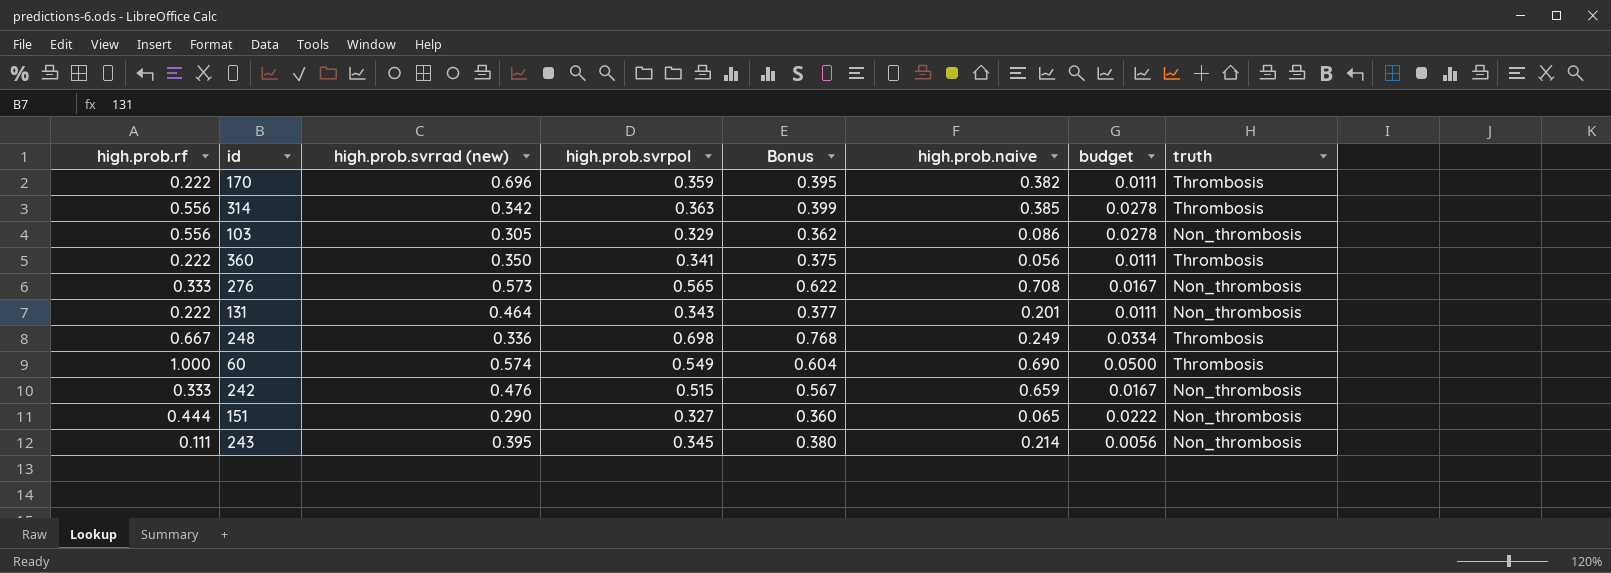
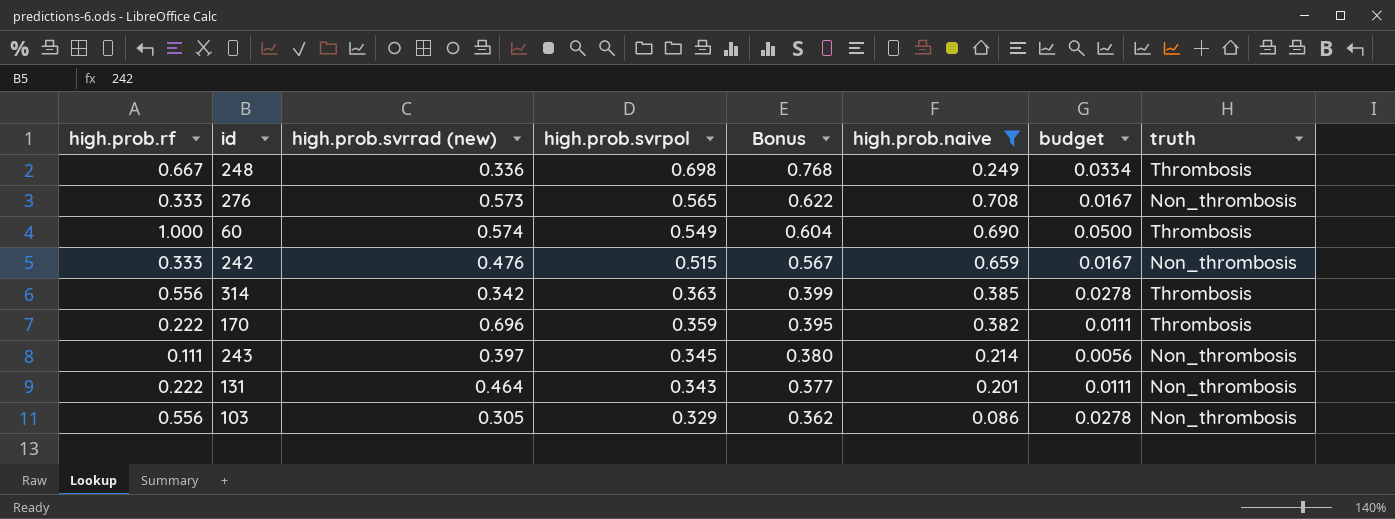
filter: none -> high.prob.naive >= 0.086
row order: none -> high.prob.svrpol descending
243 | high.prob.svrrad (new): 0.395 -> 0.397

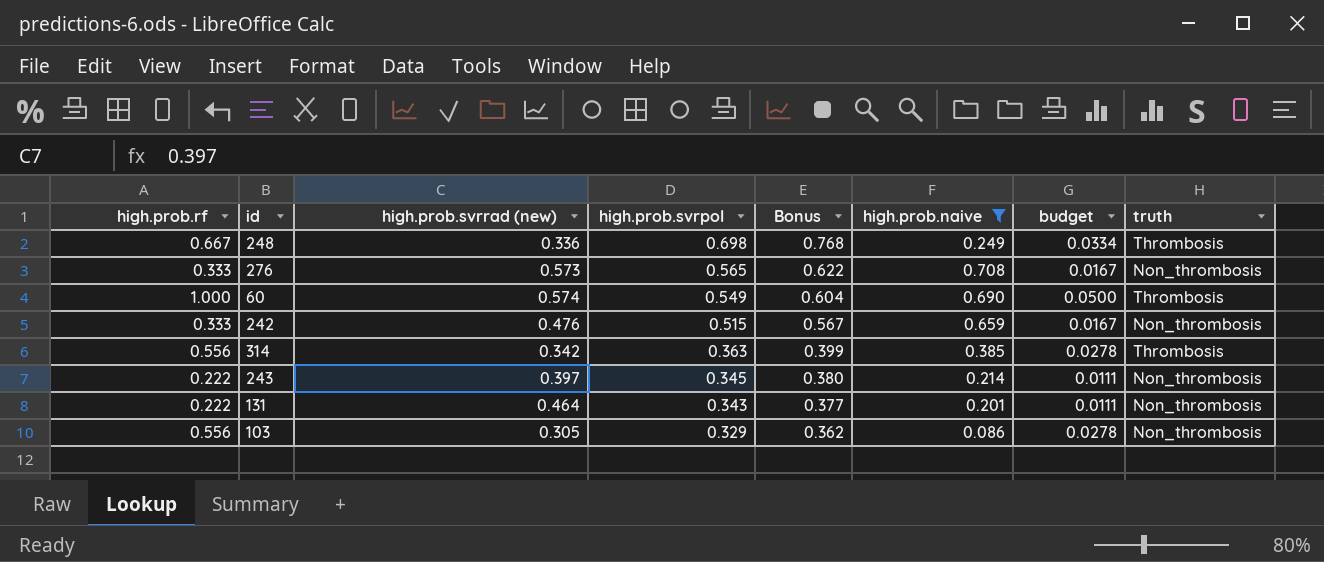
row 170: 0.222 | 0.696 | 0.359 | 0.395 | 0.382 | 0.0111 | Thrombosis -> none
243 | high.prob.rf: 0.111 -> 0.222
243 | budget: 0.0056 -> 0.0111

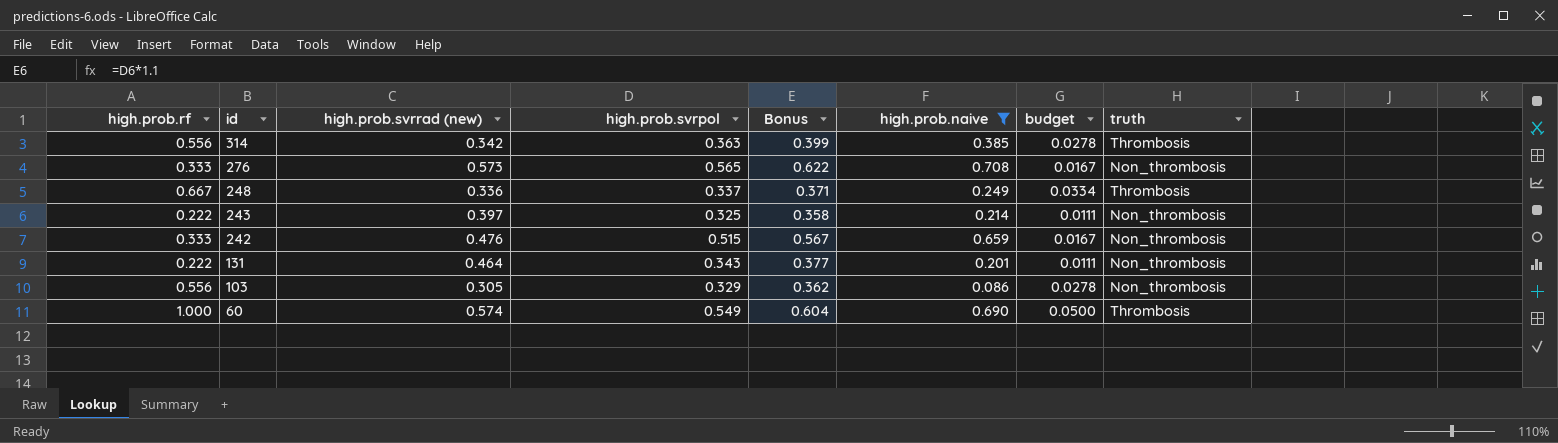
row order: high.prob.svrpol descending -> id descending
248 | high.prob.svrpol: 0.698 -> 0.337
248 | Bonus: 0.768 -> 0.371
243 | high.prob.svrpol: 0.345 -> 0.325
243 | Bonus: 0.380 -> 0.358

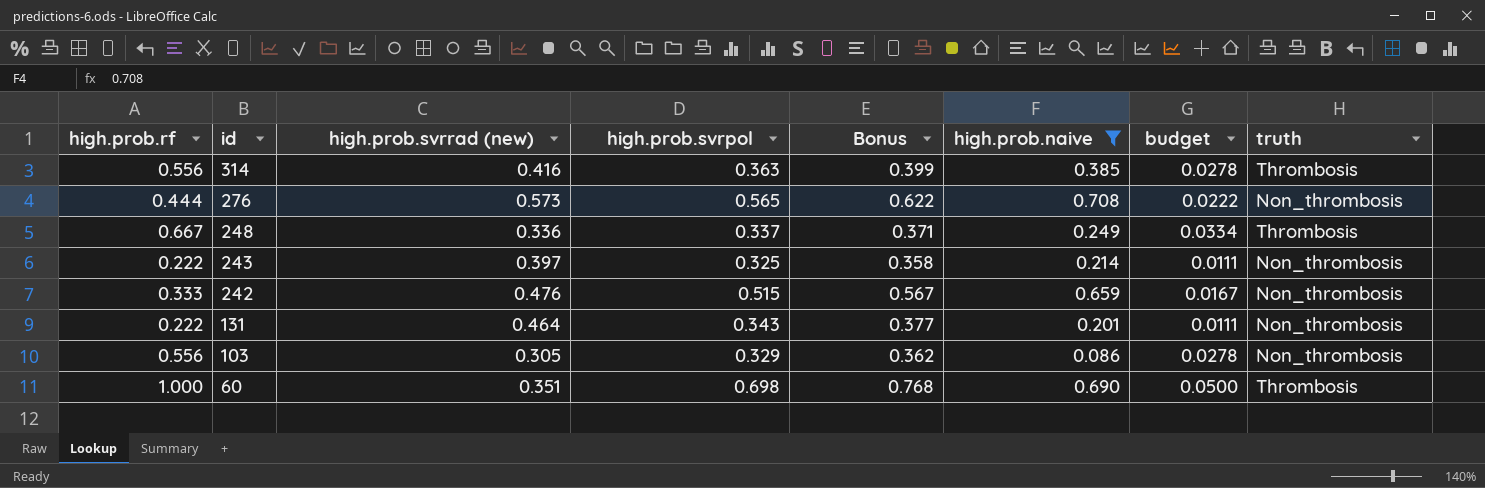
314 | high.prob.svrrad (new): 0.342 -> 0.416
276 | high.prob.rf: 0.333 -> 0.444
276 | budget: 0.0167 -> 0.0222
60 | high.prob.svrrad (new): 0.574 -> 0.351
60 | high.prob.svrpol: 0.549 -> 0.698
60 | Bonus: 0.604 -> 0.768

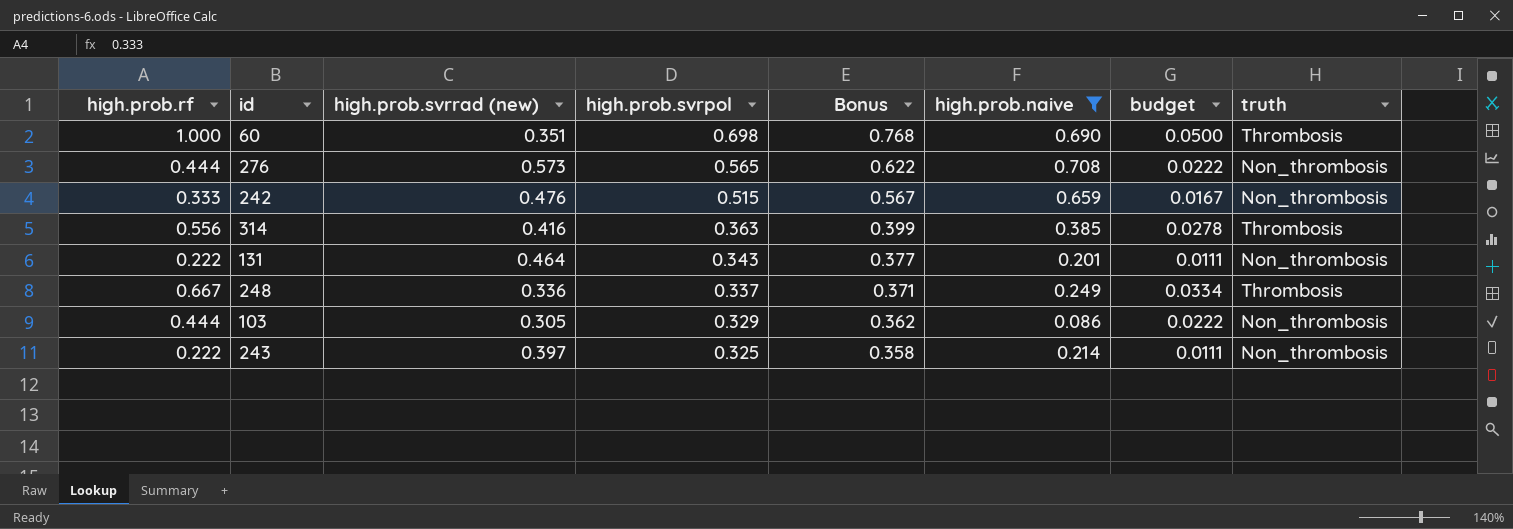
row order: id descending -> high.prob.svrpol descending
103 | high.prob.rf: 0.556 -> 0.444
103 | budget: 0.0278 -> 0.0222

